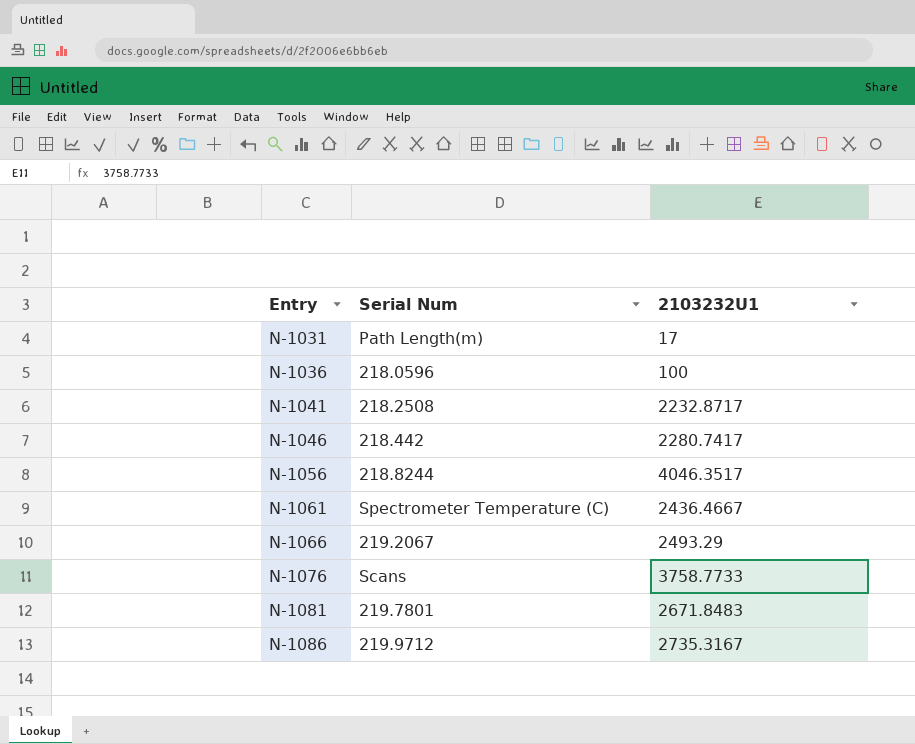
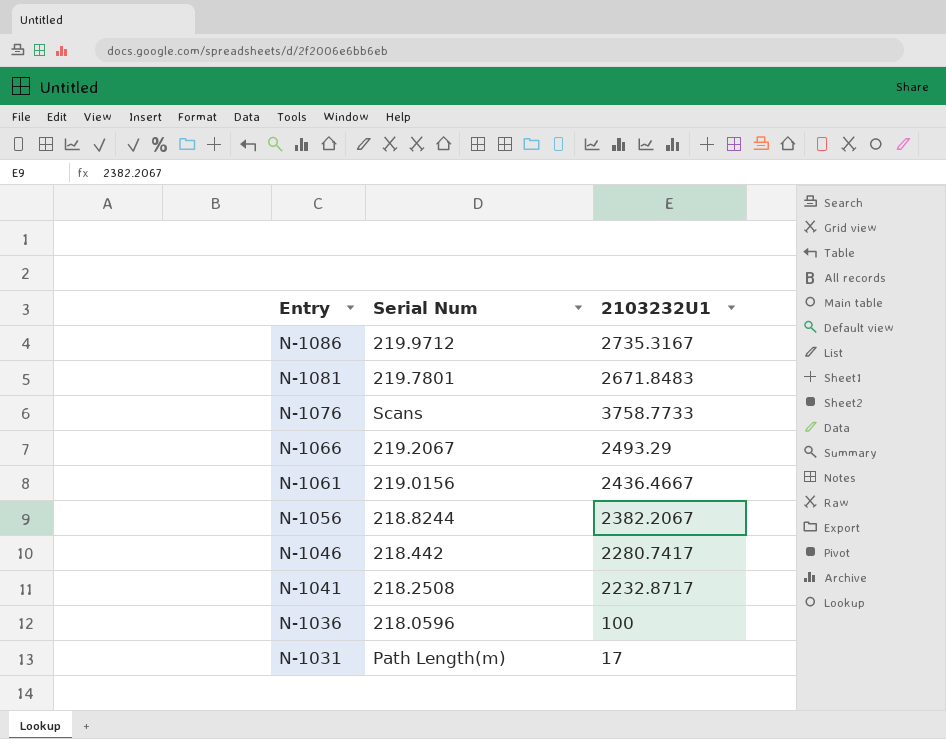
row order: Entry ascending -> Entry descending
N-1061 | Serial Num: Spectrometer Temperature (C) -> 219.0156
N-1056 | 2103232U1: 4046.3517 -> 2382.2067

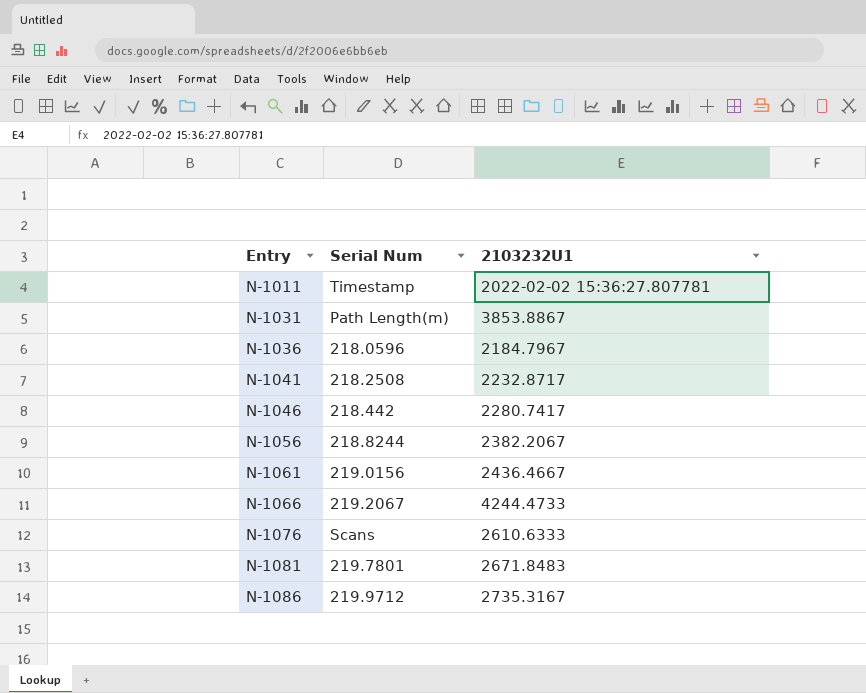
row order: Entry descending -> Entry ascending
row N-1011: none -> Timestamp | 2022-02-02 15:36:27.807781
N-1031 | 2103232U1: 17 -> 3853.8867
N-1036 | 2103232U1: 100 -> 2184.7967
N-1066 | 2103232U1: 2493.29 -> 4244.4733
N-1076 | 2103232U1: 3758.7733 -> 2610.6333

